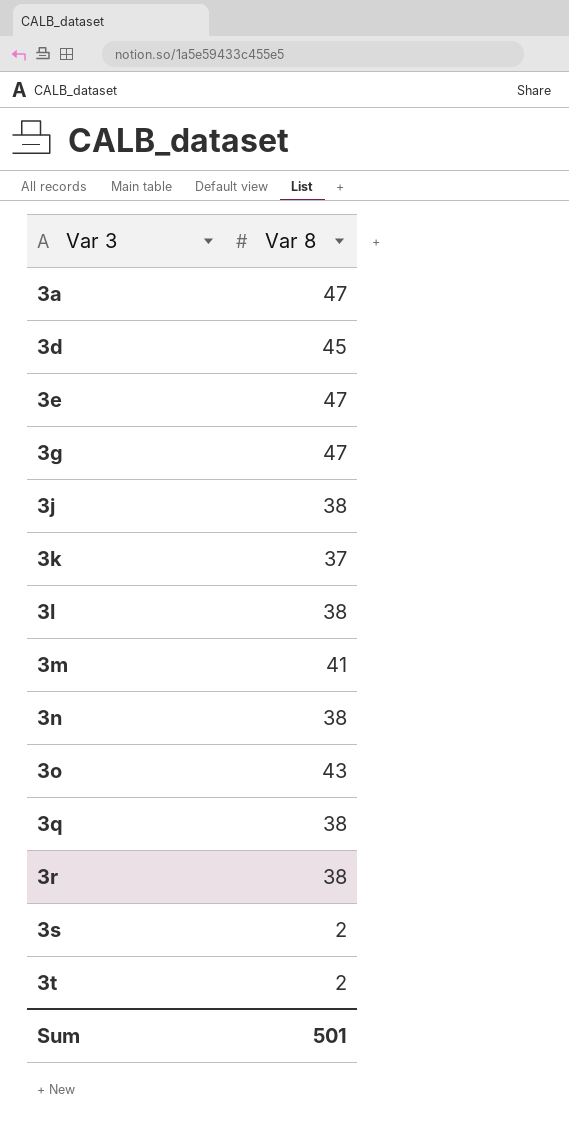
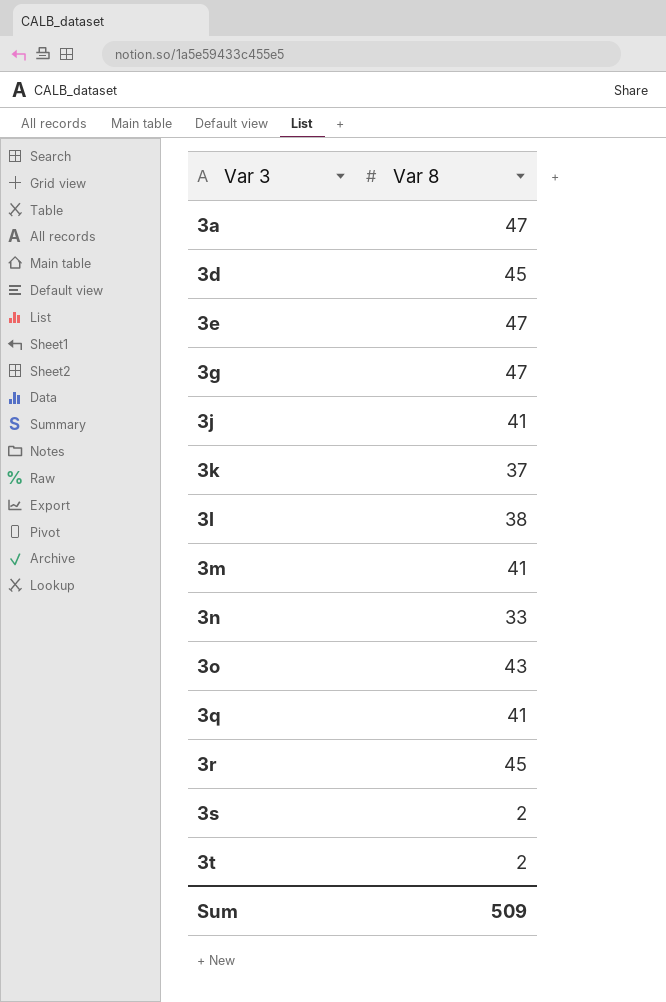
3j | Var 8: 38 -> 41
3n | Var 8: 38 -> 33
3q | Var 8: 38 -> 41
3r | Var 8: 38 -> 45
Sum | Var 8: 501 -> 509

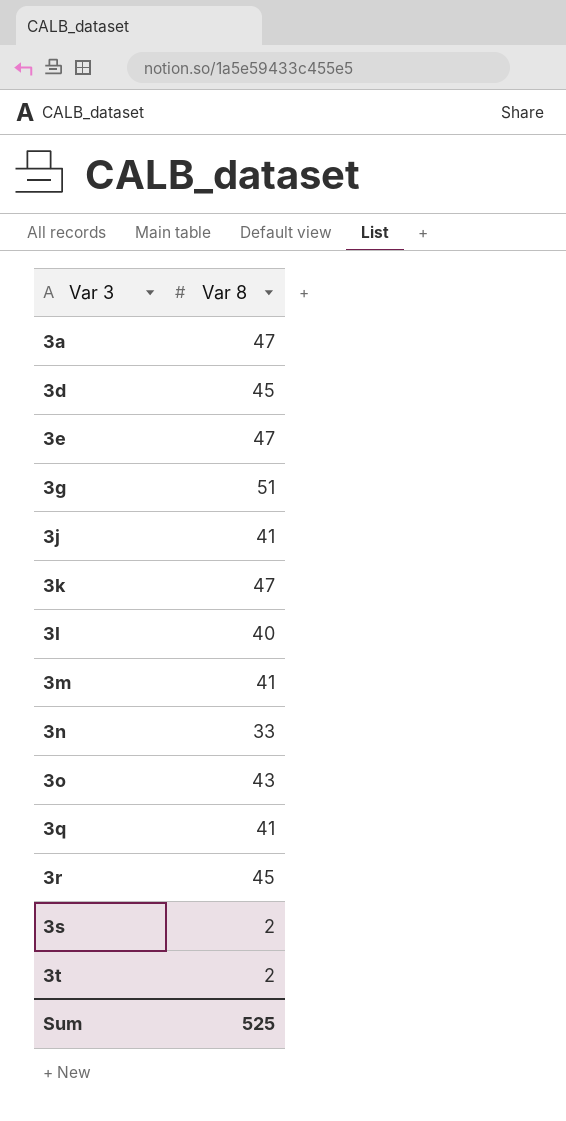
3g | Var 8: 47 -> 51
3k | Var 8: 37 -> 47
3l | Var 8: 38 -> 40
Sum | Var 8: 509 -> 525

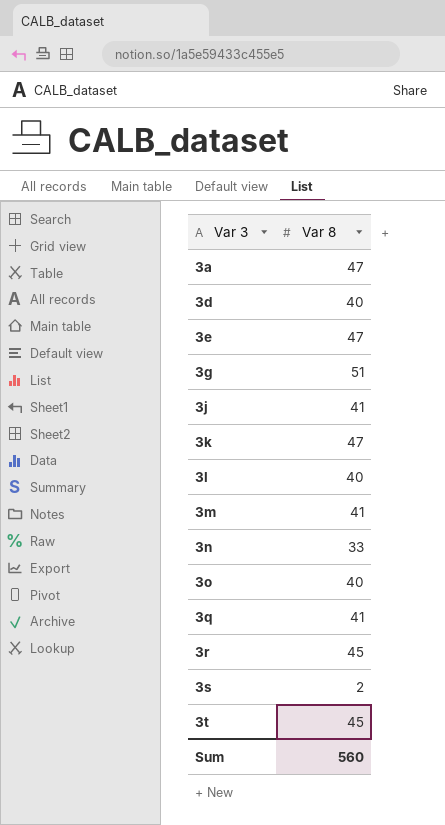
3d | Var 8: 45 -> 40
3o | Var 8: 43 -> 40
3t | Var 8: 2 -> 45
Sum | Var 8: 525 -> 560

